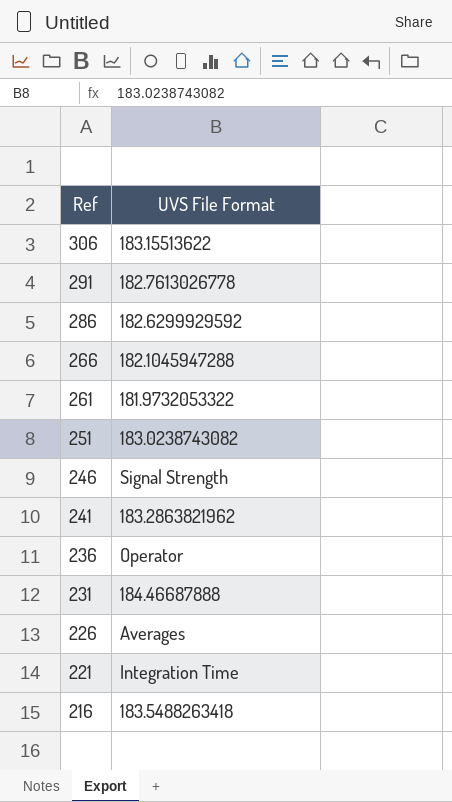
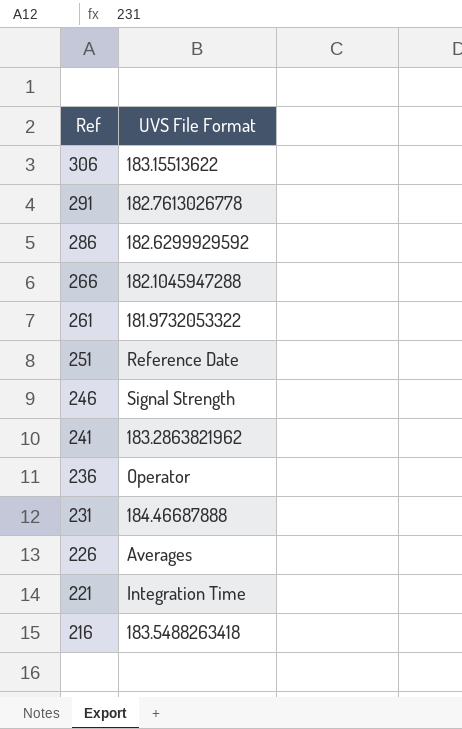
251 | UVS File Format: 183.0238743082 -> Reference Date

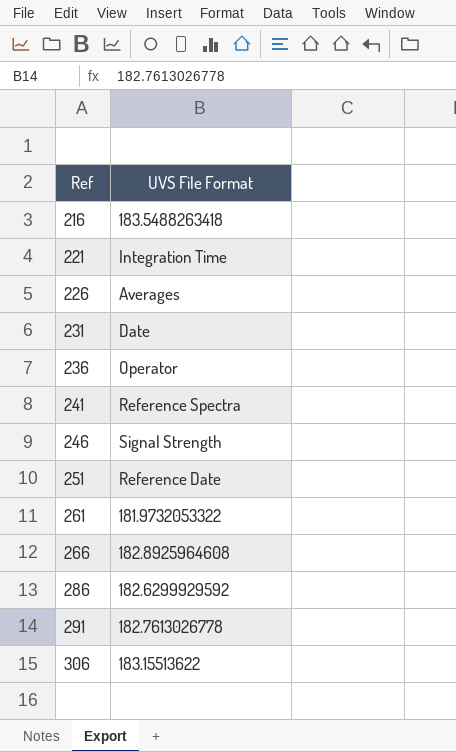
row order: Ref descending -> Ref ascending
231 | UVS File Format: 184.46687888 -> Date
241 | UVS File Format: 183.2863821962 -> Reference Spectra
266 | UVS File Format: 182.1045947288 -> 182.8925964608

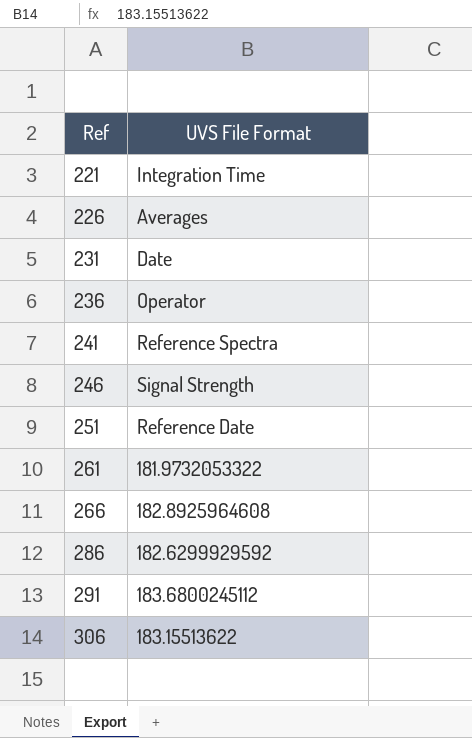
row 216: 183.5488263418 -> none
291 | UVS File Format: 182.7613026778 -> 183.6800245112

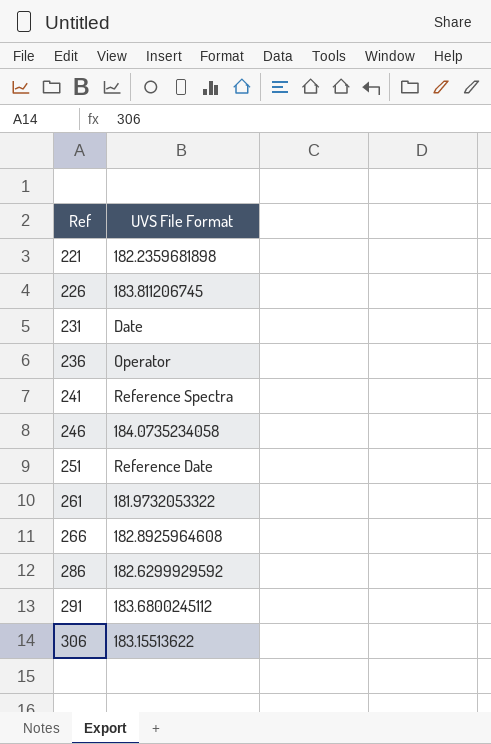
221 | UVS File Format: Integration Time -> 182.2359681898
226 | UVS File Format: Averages -> 183.811206745
246 | UVS File Format: Signal Strength -> 184.0735234058

